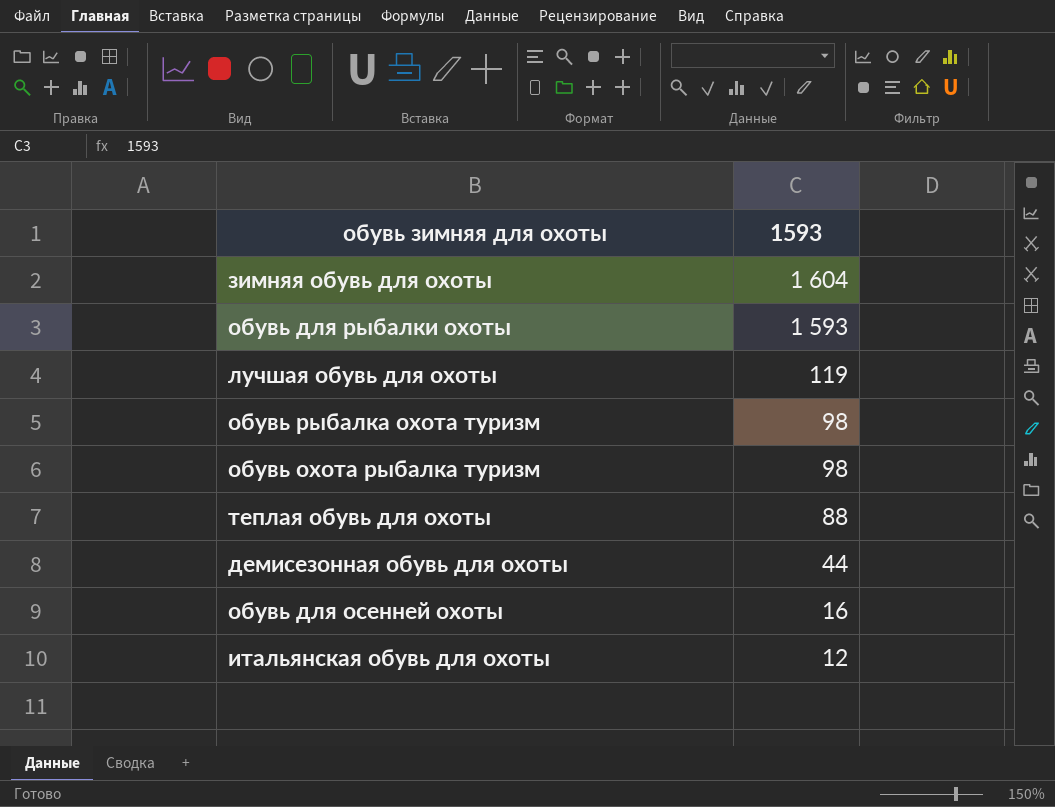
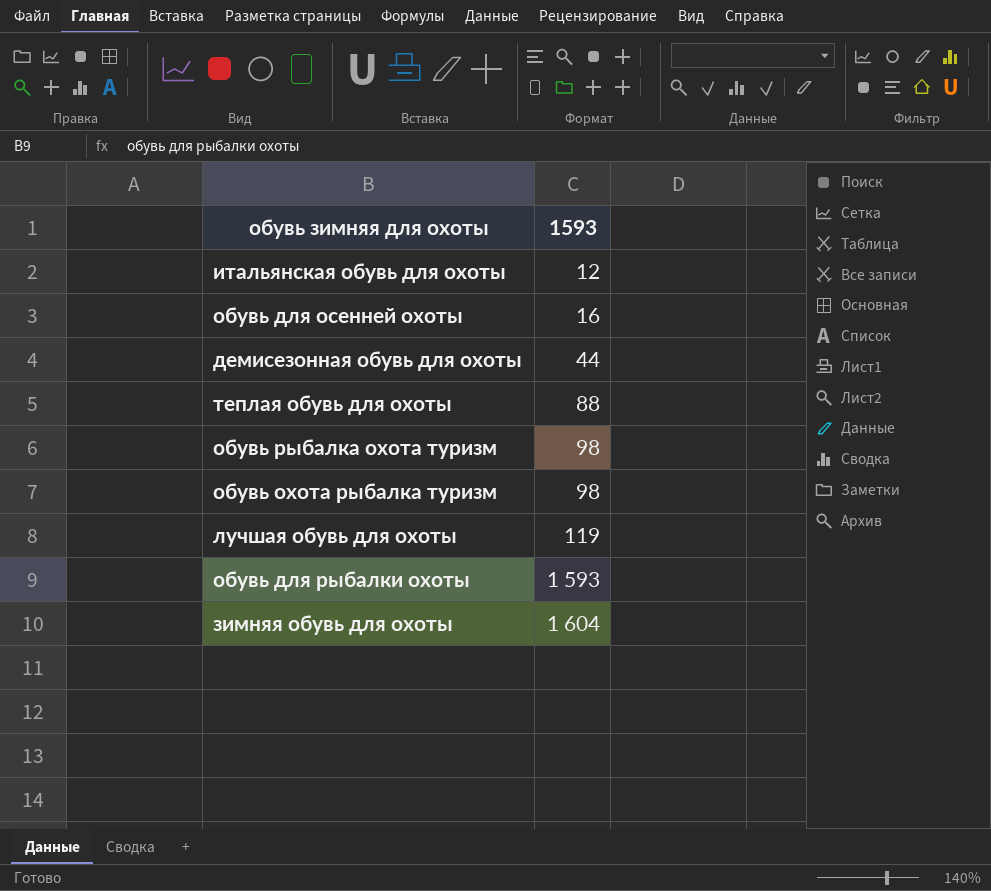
row order: 1593 descending -> 1593 ascending

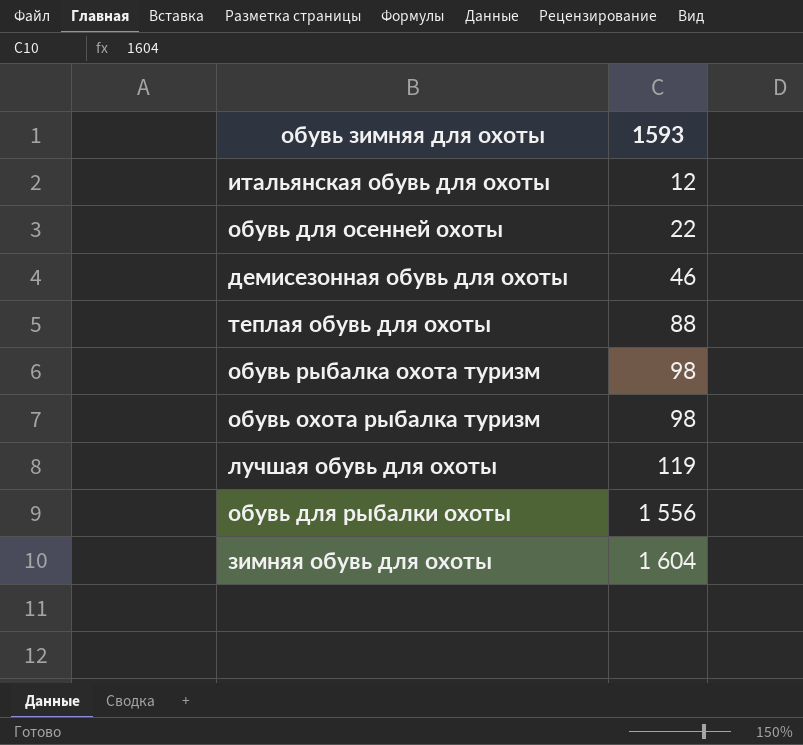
обувь для осенней охоты | 1593: 16 -> 22
демисезонная обувь для охоты | 1593: 44 -> 46
обувь для рыбалки охоты | 1593: 1 593 -> 1 556

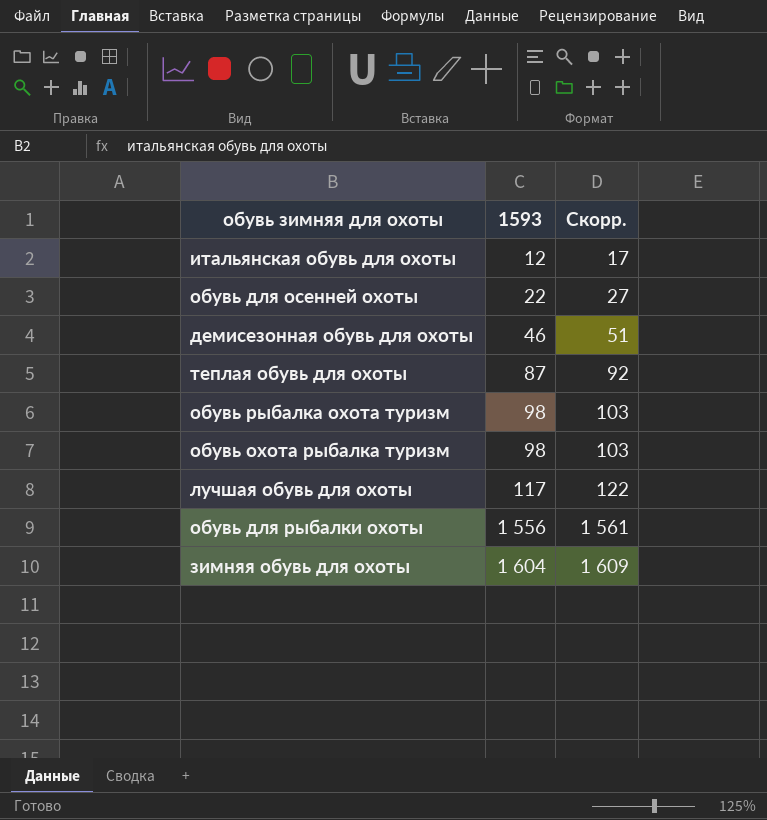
column Скорр. | formula: none -> [1593] + 5
теплая обувь для охоты | 1593: 88 -> 87
лучшая обувь для охоты | 1593: 119 -> 117

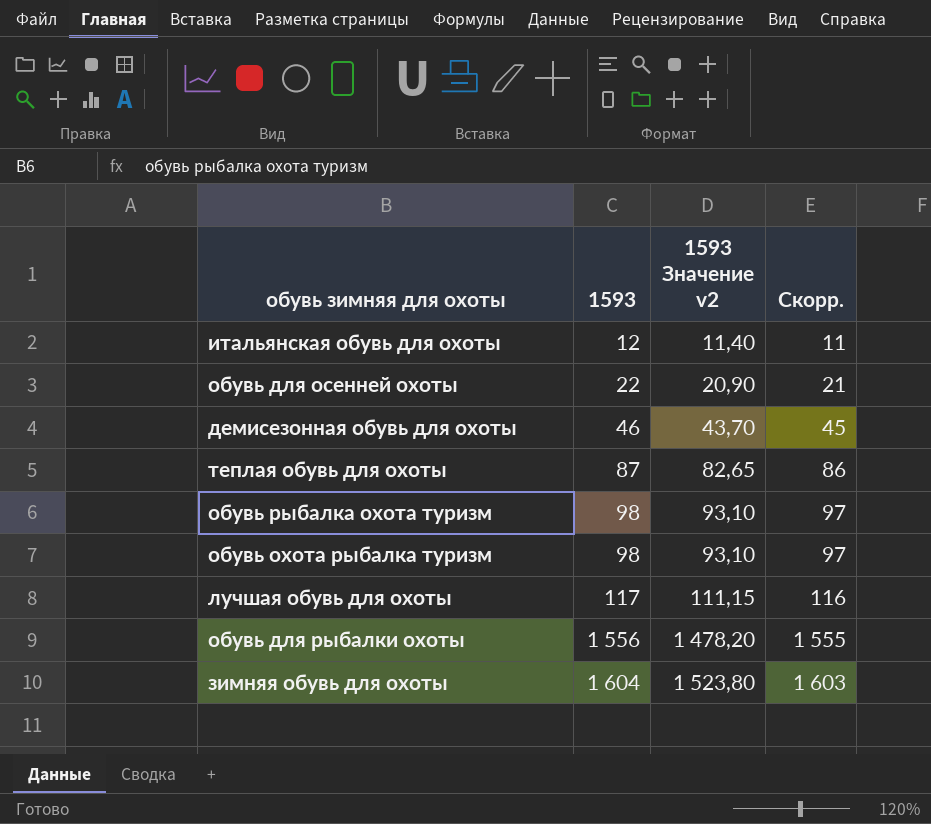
column 1593 Значение v2 | formula: none -> [1593] * 0,95
column Скорр. | formula: [1593] + 5 -> [1593] - 1

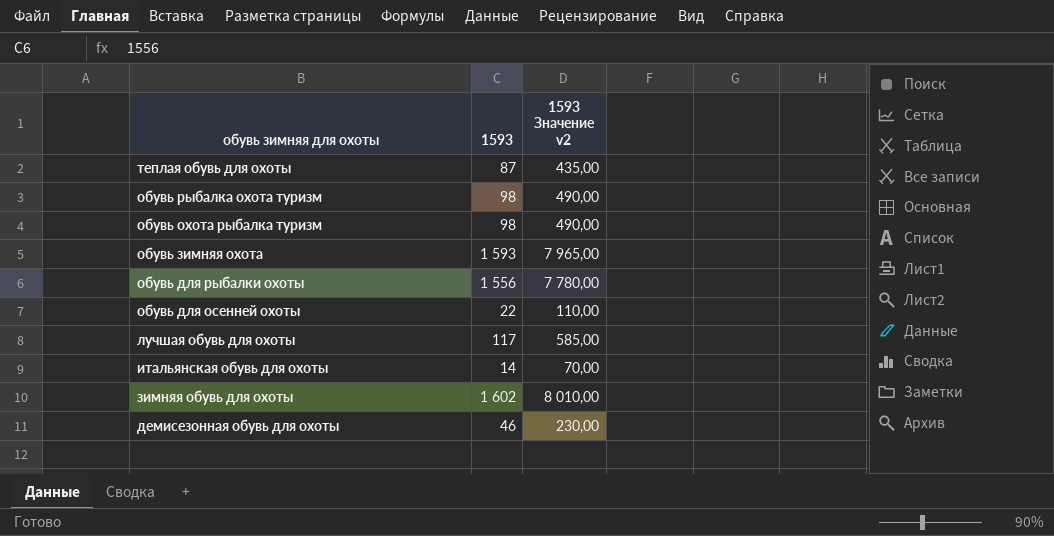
row order: 1593 ascending -> обувь зимняя для охоты descending
column Скорр. | formula: [1593] - 1 -> none
column 1593 Значение v2 | formula: [1593] * 0,95 -> [1593] * 5
row обувь зимняя охота: none -> 1 593 | 7 965,00
итальянская обувь для охоты | 1593: 12 -> 14
зимняя обувь для охоты | 1593: 1 604 -> 1 602

